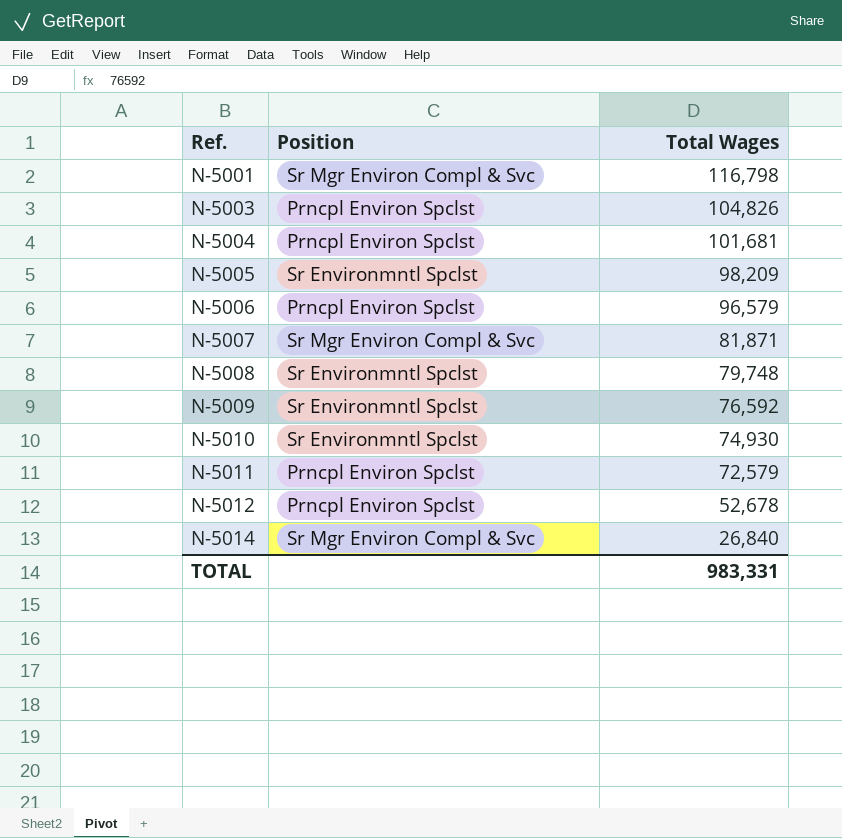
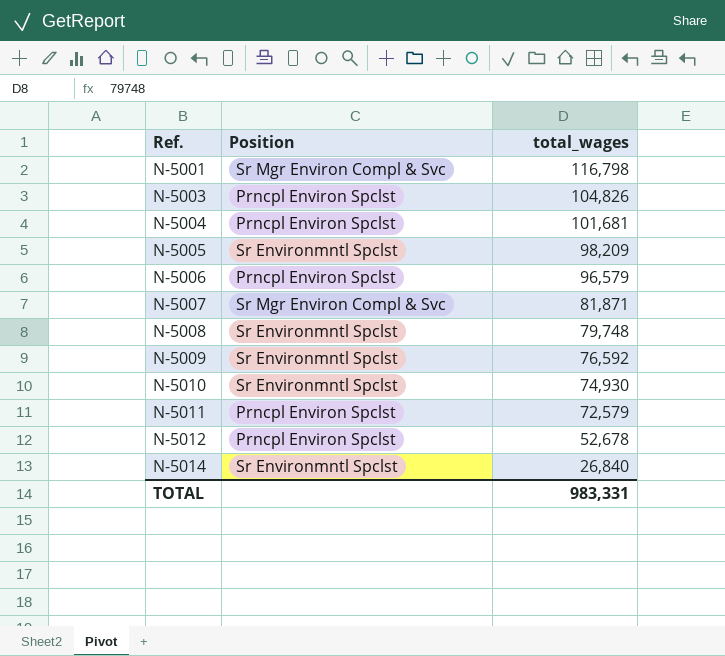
column name: Total Wages -> total_wages
N-5014 | Position: Sr Mgr Environ Compl & Svc -> Sr Environmntl Spclst

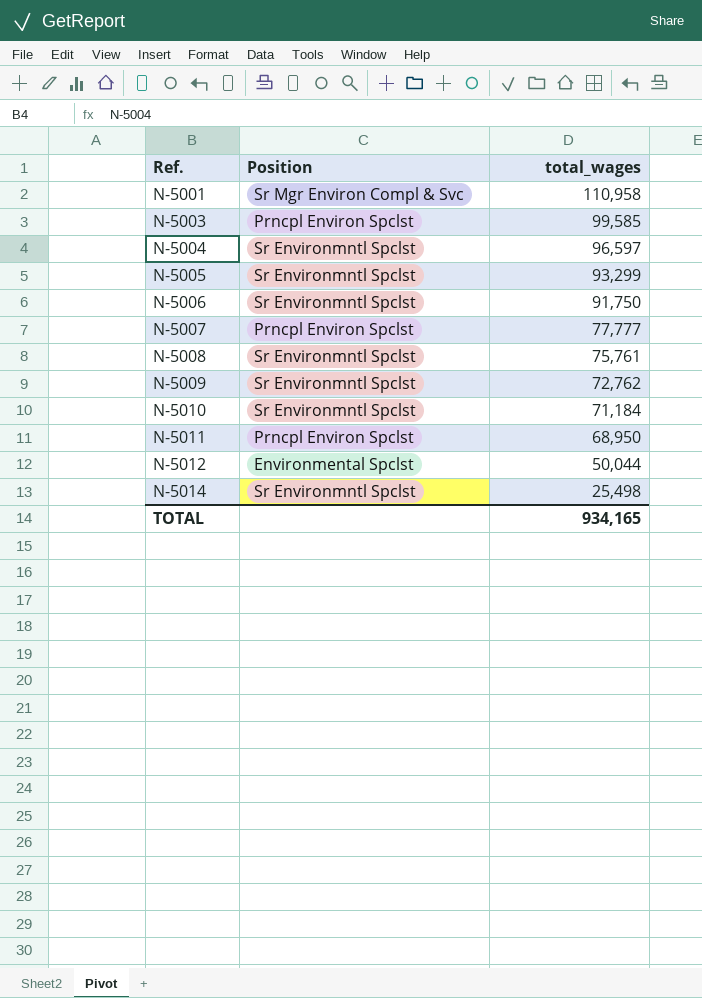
N-5001 | total_wages: 116,798 -> 110,958
N-5003 | total_wages: 104,826 -> 99,585
N-5004 | Position: Prncpl Environ Spclst -> Sr Environmntl Spclst
N-5004 | total_wages: 101,681 -> 96,597
N-5005 | total_wages: 98,209 -> 93,299
N-5006 | Position: Prncpl Environ Spclst -> Sr Environmntl Spclst
N-5006 | total_wages: 96,579 -> 91,750
N-5007 | Position: Sr Mgr Environ Compl & Svc -> Prncpl Environ Spclst
N-5007 | total_wages: 81,871 -> 77,777
N-5008 | total_wages: 79,748 -> 75,761
N-5009 | total_wages: 76,592 -> 72,762
N-5010 | total_wages: 74,930 -> 71,184
N-5011 | total_wages: 72,579 -> 68,950
N-5012 | Position: Prncpl Environ Spclst -> Environmental Spclst
N-5012 | total_wages: 52,678 -> 50,044
N-5014 | total_wages: 26,840 -> 25,498
TOTAL | total_wages: 983,331 -> 934,165

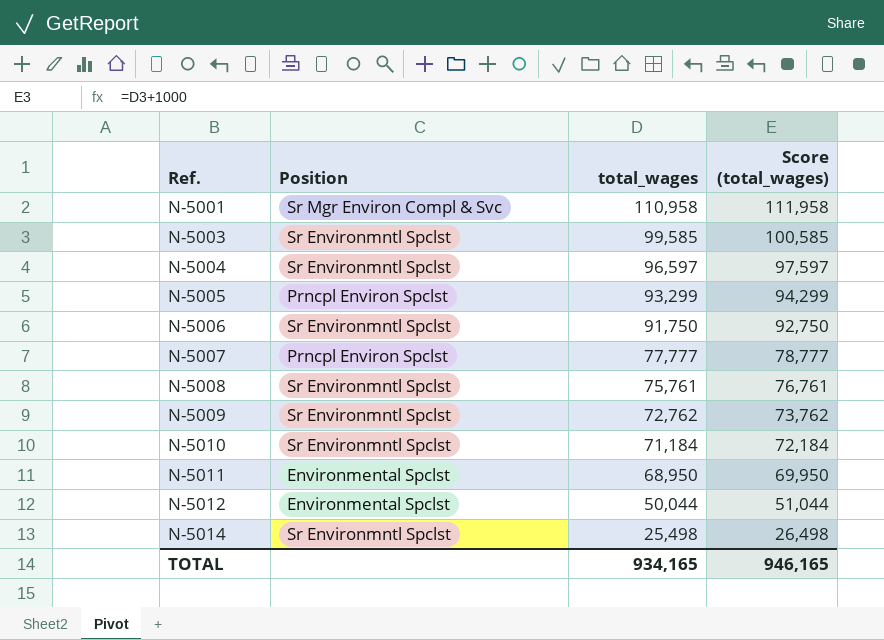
column Score (total_wages) | formula: none -> [total_wages] + 1000
N-5003 | Position: Prncpl Environ Spclst -> Sr Environmntl Spclst
N-5005 | Position: Sr Environmntl Spclst -> Prncpl Environ Spclst
N-5011 | Position: Prncpl Environ Spclst -> Environmental Spclst

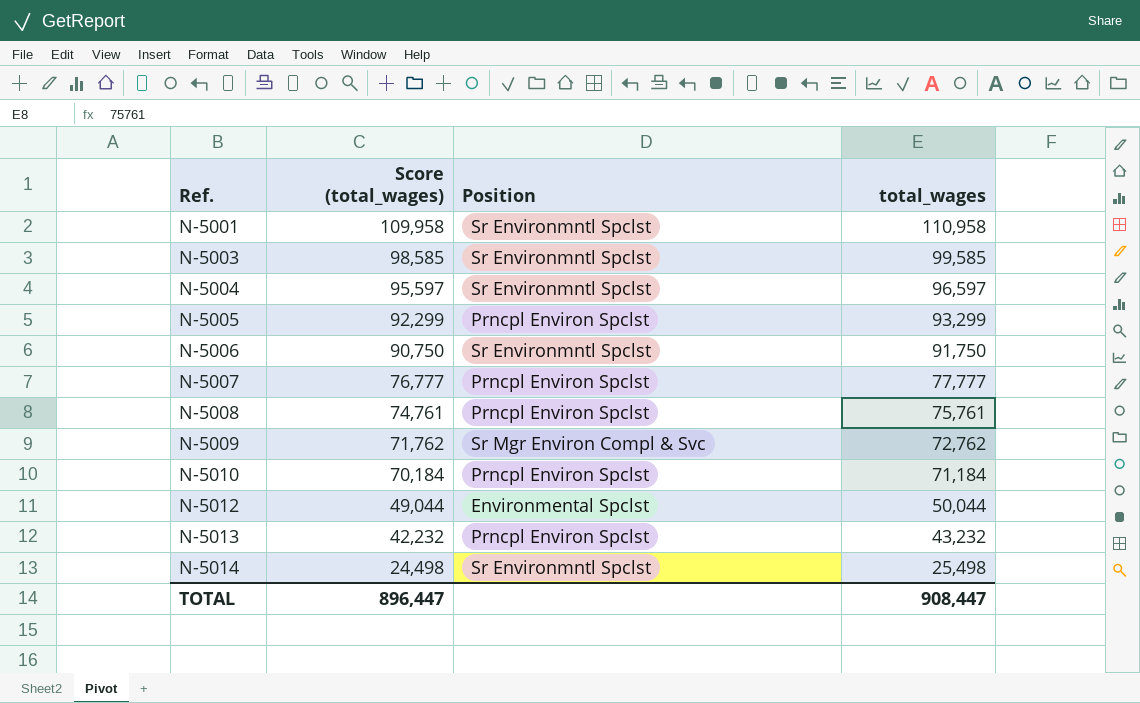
column Score (total_wages) | formula: [total_wages] + 1000 -> [total_wages] - 1000
column Score (total_wages) | position: 4 -> 2
row N-5011: Environmental Spclst | 68,950 | 69,950 -> none
N-5001 | Position: Sr Mgr Environ Compl & Svc -> Sr Environmntl Spclst
N-5008 | Position: Sr Environmntl Spclst -> Prncpl Environ Spclst
N-5009 | Position: Sr Environmntl Spclst -> Sr Mgr Environ Compl & Svc
N-5010 | Position: Sr Environmntl Spclst -> Prncpl Environ Spclst
row N-5013: none -> 42,232 | Prncpl Environ Spclst | 43,232
TOTAL | Score (total_wages): 946,165 -> 896,447
TOTAL | total_wages: 934,165 -> 908,447

